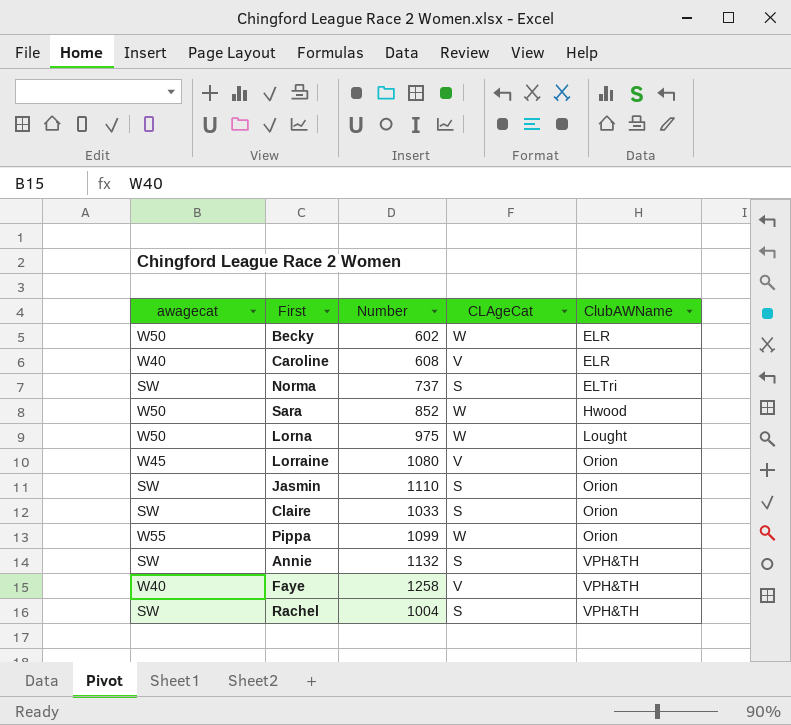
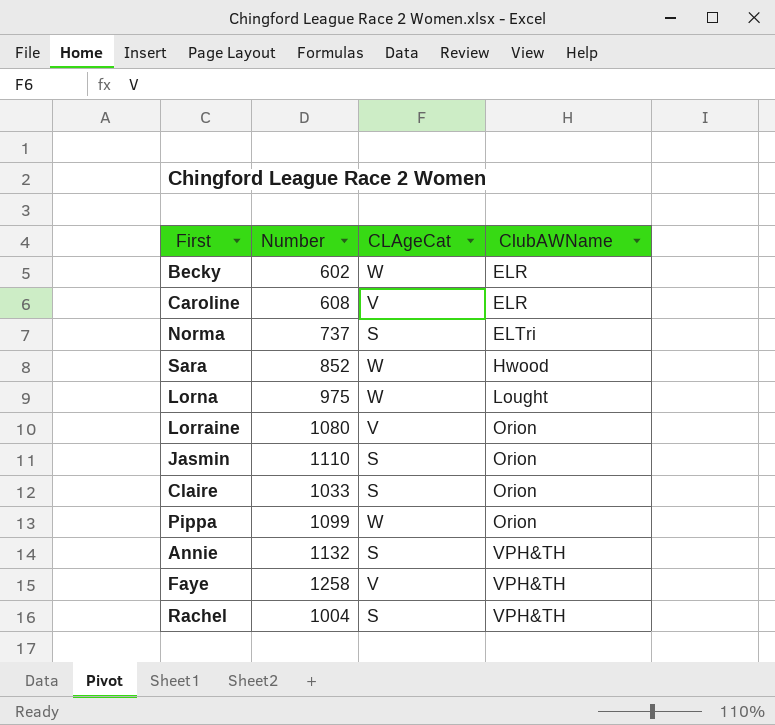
column awagecat | position: 1 -> none

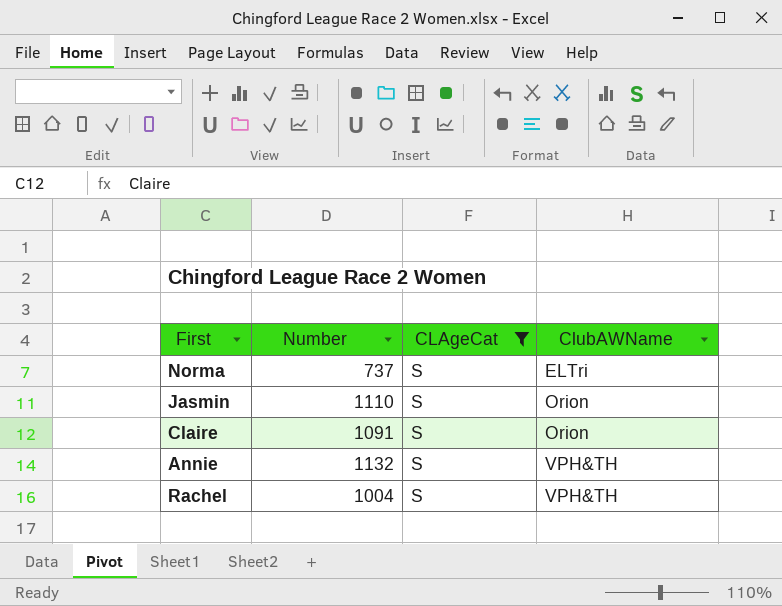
filter: none -> CLAgeCat = S
Claire | Number: 1033 -> 1091

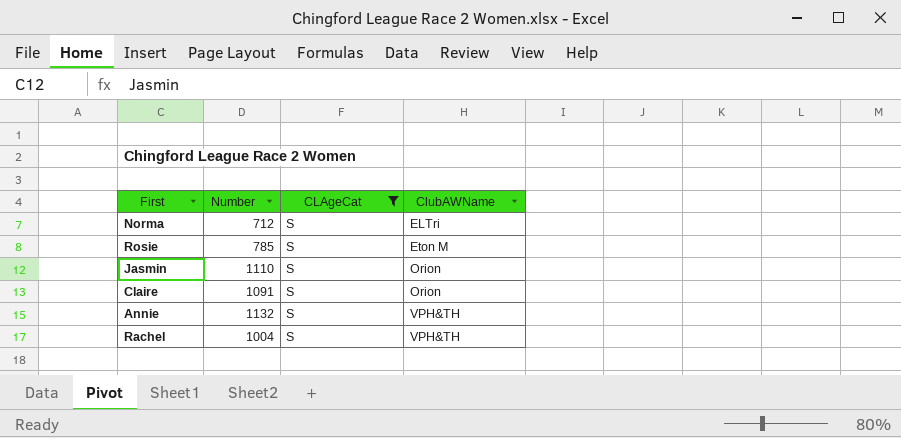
Norma | Number: 737 -> 712
row Rosie: none -> 785 | S | Eton M

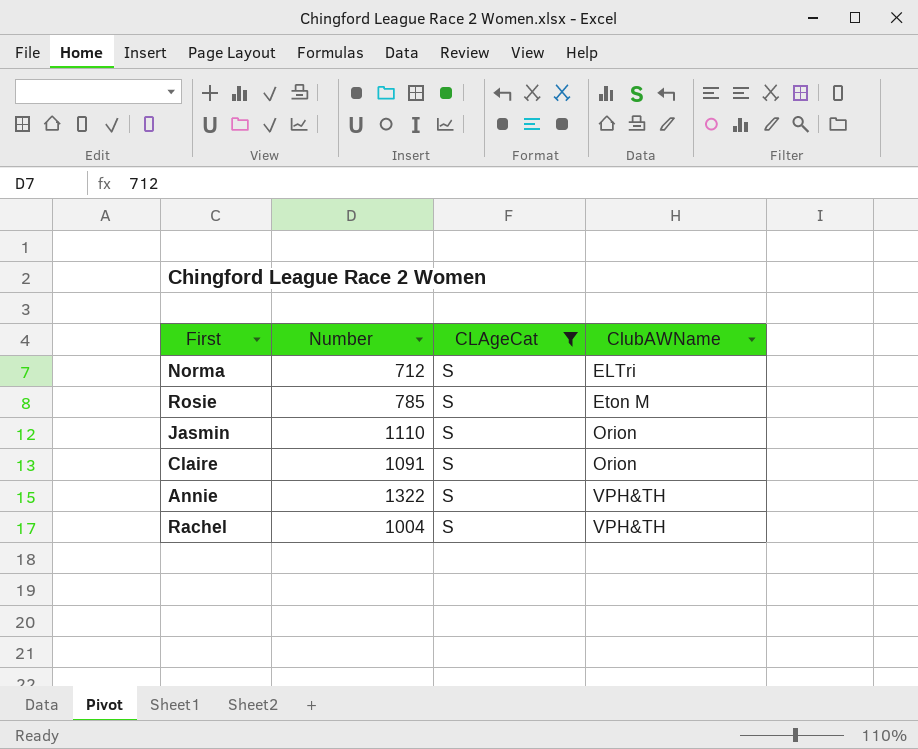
Annie | Number: 1132 -> 1322

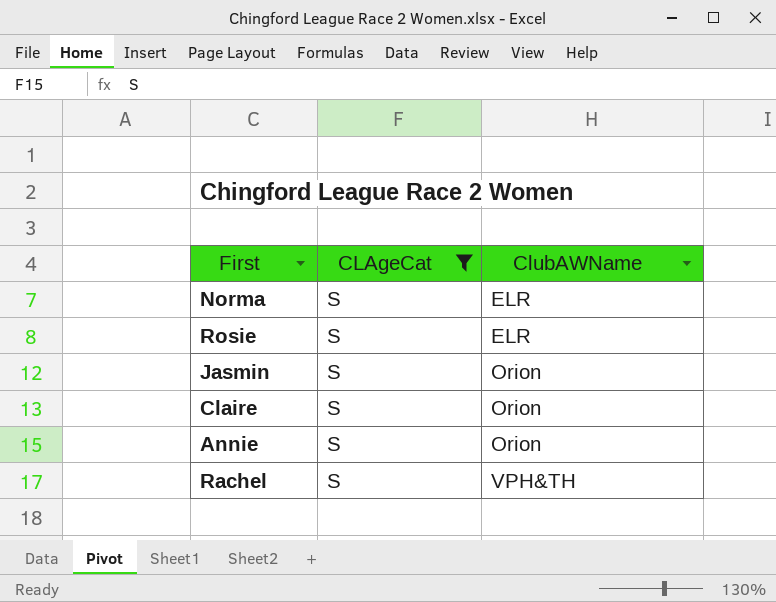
column Number | position: 2 -> none
Norma | ClubAWName: ELTri -> ELR
Rosie | ClubAWName: Eton M -> ELR
Annie | ClubAWName: VPH&TH -> Orion

